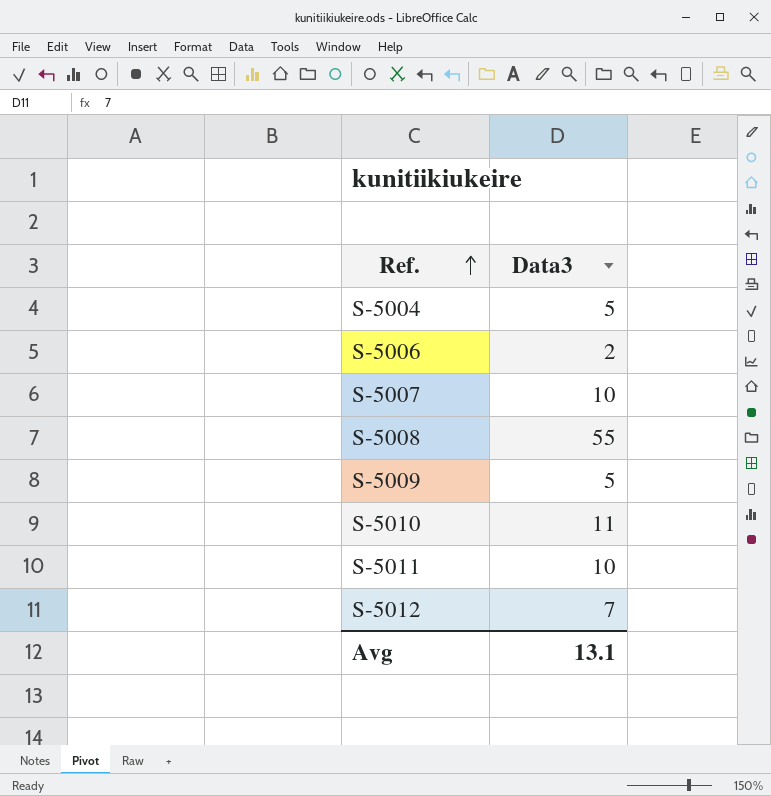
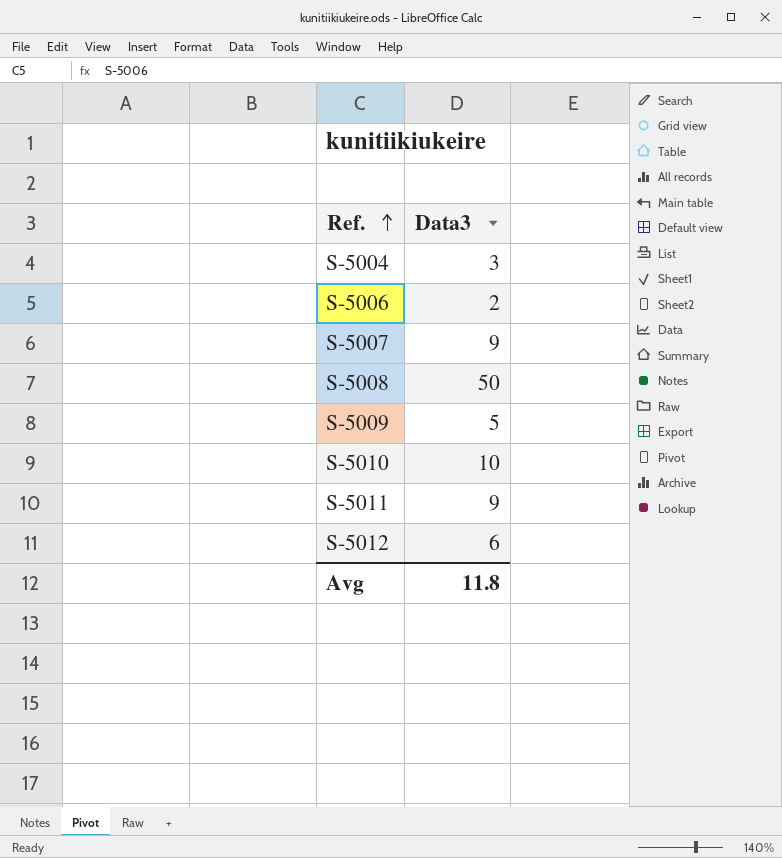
S-5004 | Data3: 5 -> 3
S-5007 | Data3: 10 -> 9
S-5008 | Data3: 55 -> 50
S-5010 | Data3: 11 -> 10
S-5011 | Data3: 10 -> 9
S-5012 | Data3: 7 -> 6
Avg | Data3: 13.1 -> 11.8

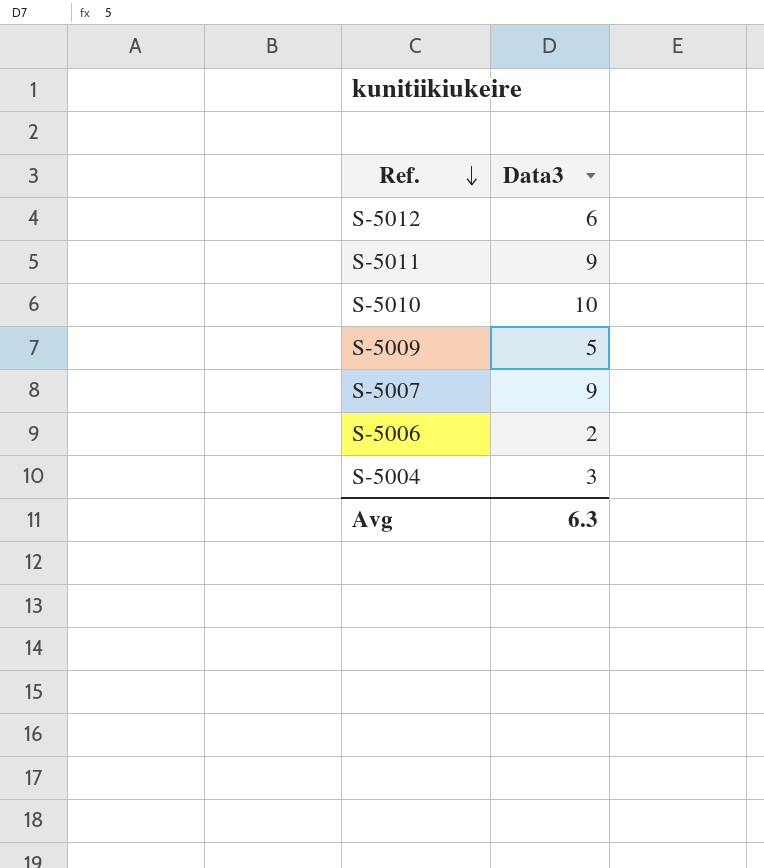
row order: Ref. ascending -> Ref. descending
row S-5008: 50 -> none
Avg | Data3: 11.8 -> 6.3

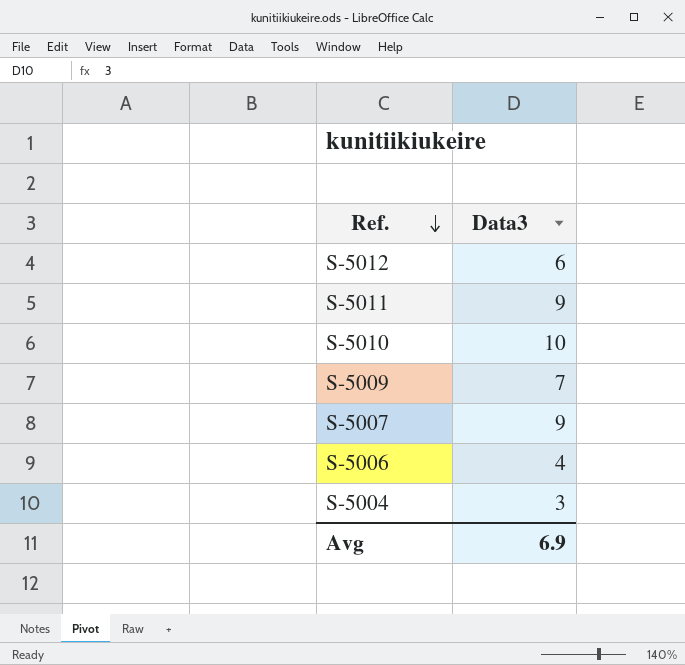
S-5009 | Data3: 5 -> 7
S-5006 | Data3: 2 -> 4
Avg | Data3: 6.3 -> 6.9

